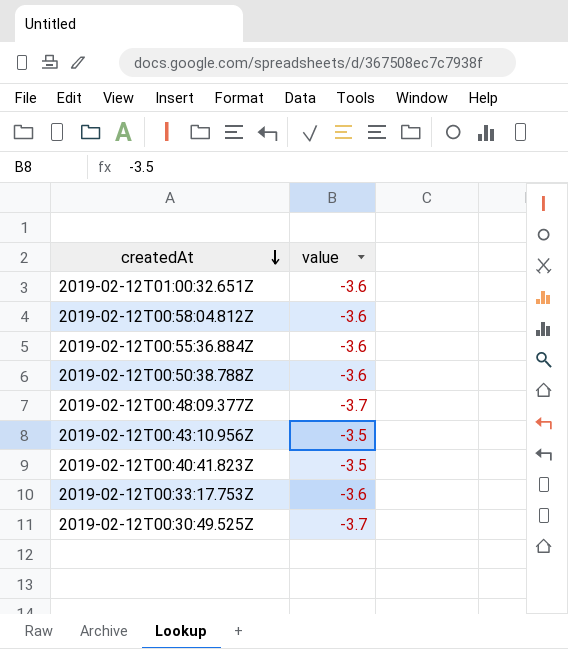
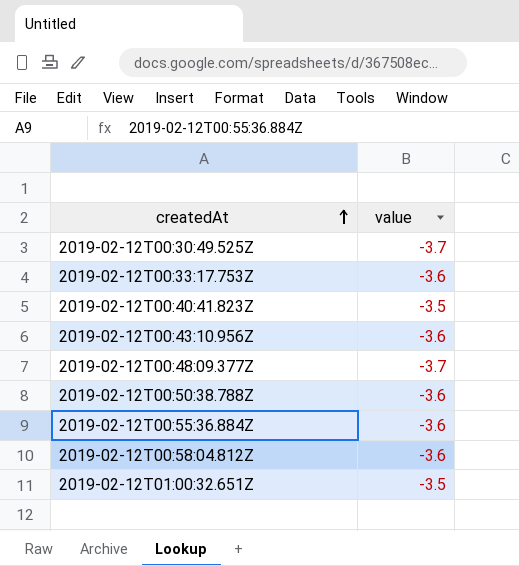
row order: createdAt descending -> createdAt ascending
2019-02-12T00:43:10.956Z | value: -3.5 -> -3.6
2019-02-12T01:00:32.651Z | value: -3.6 -> -3.5

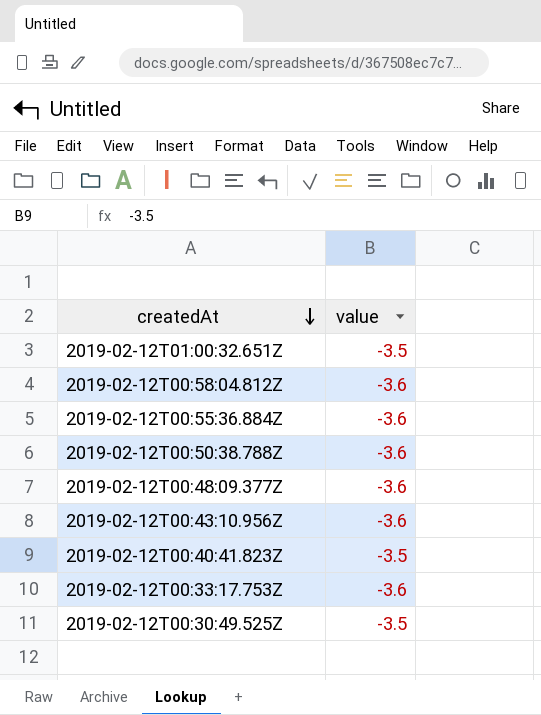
row order: createdAt ascending -> createdAt descending
2019-02-12T00:48:09.377Z | value: -3.7 -> -3.6
2019-02-12T00:30:49.525Z | value: -3.7 -> -3.5

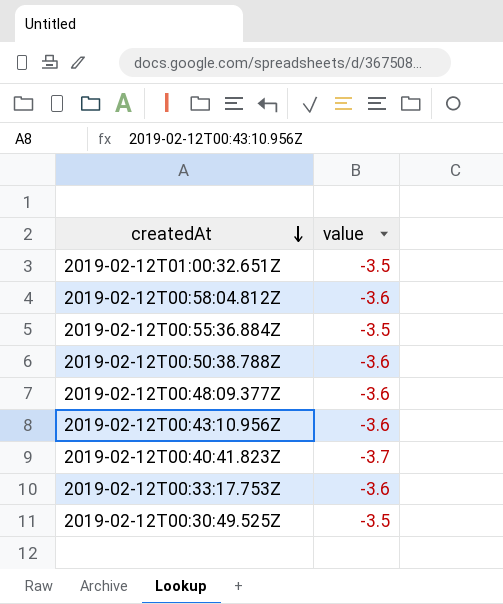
2019-02-12T00:55:36.884Z | value: -3.6 -> -3.5
2019-02-12T00:40:41.823Z | value: -3.5 -> -3.7

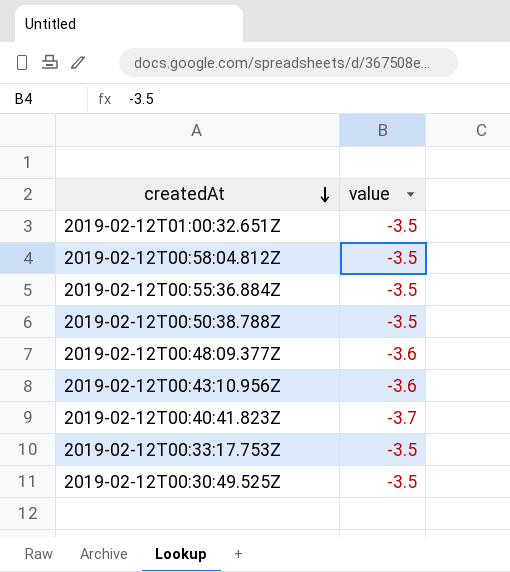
2019-02-12T00:58:04.812Z | value: -3.6 -> -3.5
2019-02-12T00:50:38.788Z | value: -3.6 -> -3.5
2019-02-12T00:33:17.753Z | value: -3.6 -> -3.5

